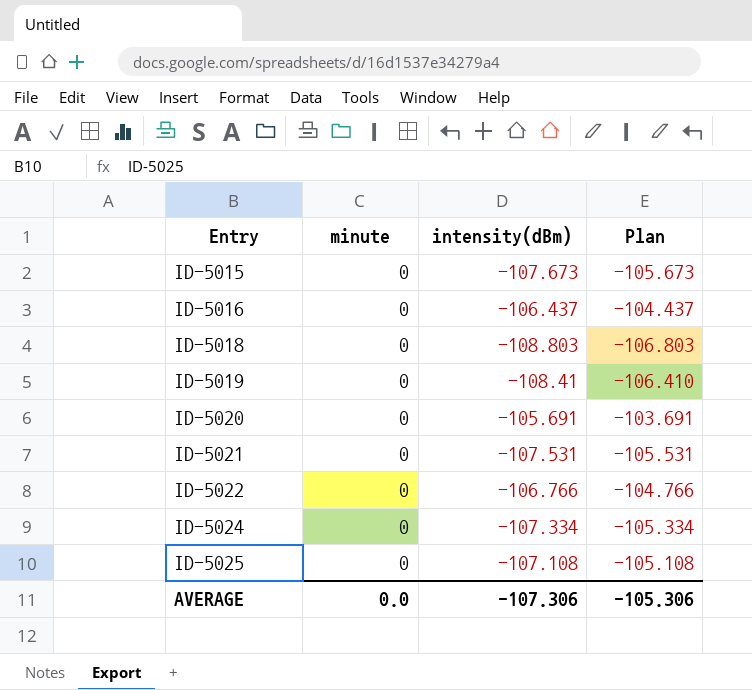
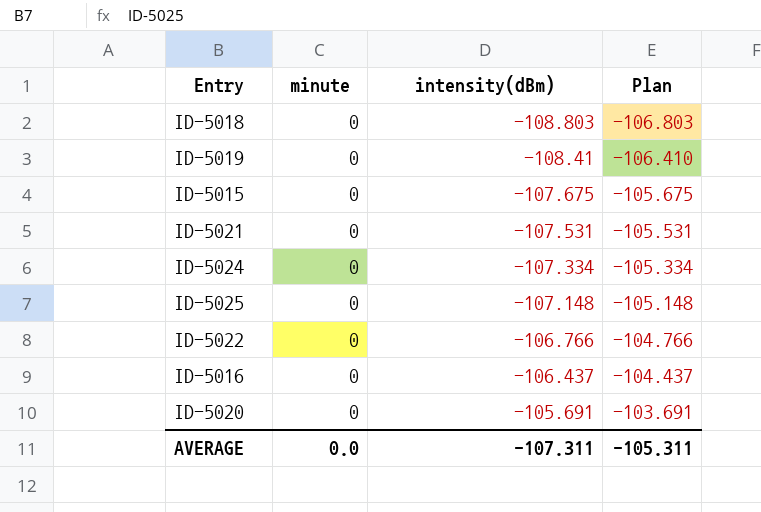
row order: Entry ascending -> intensity(dBm) ascending
ID-5015 | intensity(dBm): -107.673 -> -107.675
ID-5015 | Plan: -105.673 -> -105.675
ID-5025 | intensity(dBm): -107.108 -> -107.148
ID-5025 | Plan: -105.108 -> -105.148
AVERAGE | intensity(dBm): -107.306 -> -107.311
AVERAGE | Plan: -105.306 -> -105.311

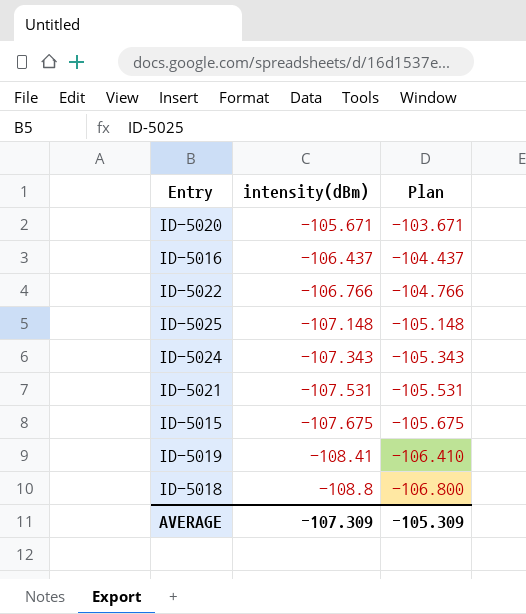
row order: intensity(dBm) ascending -> intensity(dBm) descending
column minute | position: 2 -> none
ID-5020 | intensity(dBm): -105.691 -> -105.671
ID-5020 | Plan: -103.691 -> -103.671
ID-5024 | intensity(dBm): -107.334 -> -107.343
ID-5024 | Plan: -105.334 -> -105.343
ID-5018 | intensity(dBm): -108.803 -> -108.8
ID-5018 | Plan: -106.803 -> -106.800
AVERAGE | intensity(dBm): -107.311 -> -107.309
AVERAGE | Plan: -105.311 -> -105.309

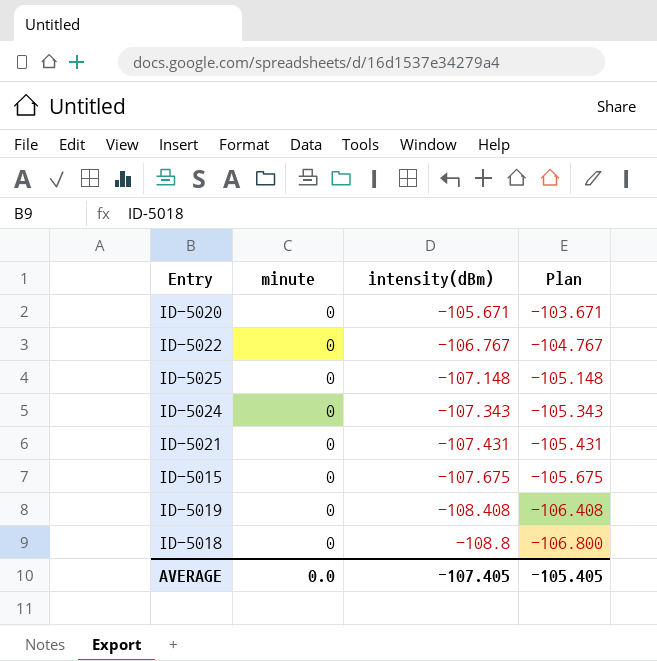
column minute | position: none -> 2
row ID-5016: -106.437 | -104.437 -> none
ID-5022 | intensity(dBm): -106.766 -> -106.767
ID-5022 | Plan: -104.766 -> -104.767
ID-5021 | intensity(dBm): -107.531 -> -107.431
ID-5021 | Plan: -105.531 -> -105.431
ID-5019 | intensity(dBm): -108.41 -> -108.408
ID-5019 | Plan: -106.410 -> -106.408
AVERAGE | intensity(dBm): -107.309 -> -107.405
AVERAGE | Plan: -105.309 -> -105.405

